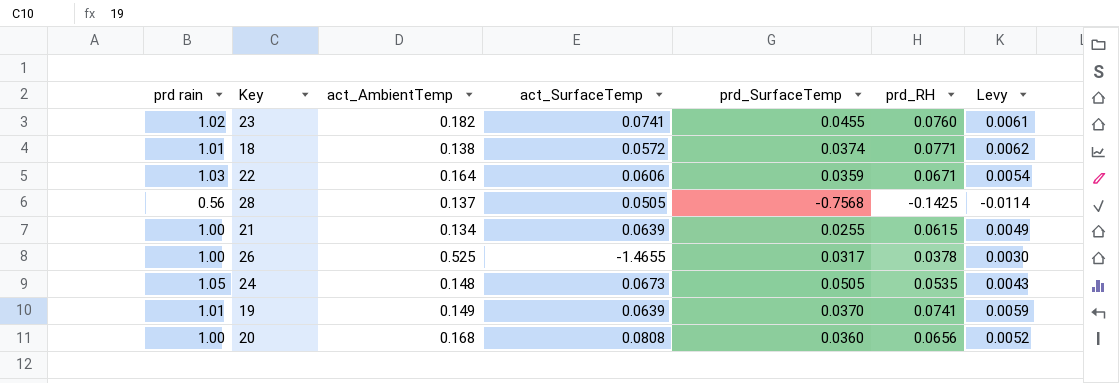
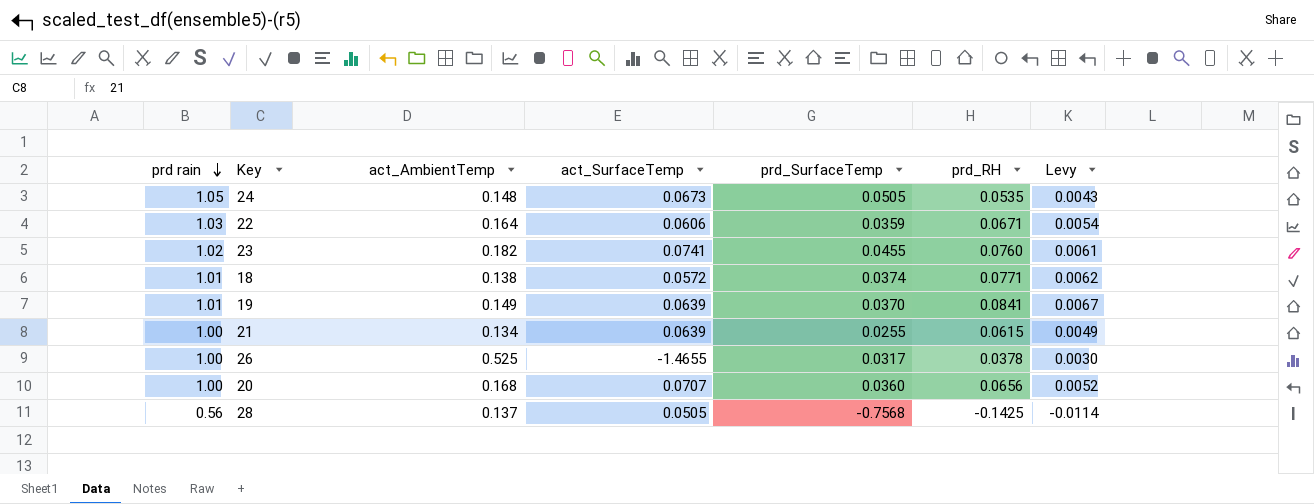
row order: none -> prd rain descending
19 | prd_RH: 0.0741 -> 0.0841
19 | Levy: 0.0059 -> 0.0067
20 | act_SurfaceTemp: 0.0808 -> 0.0707

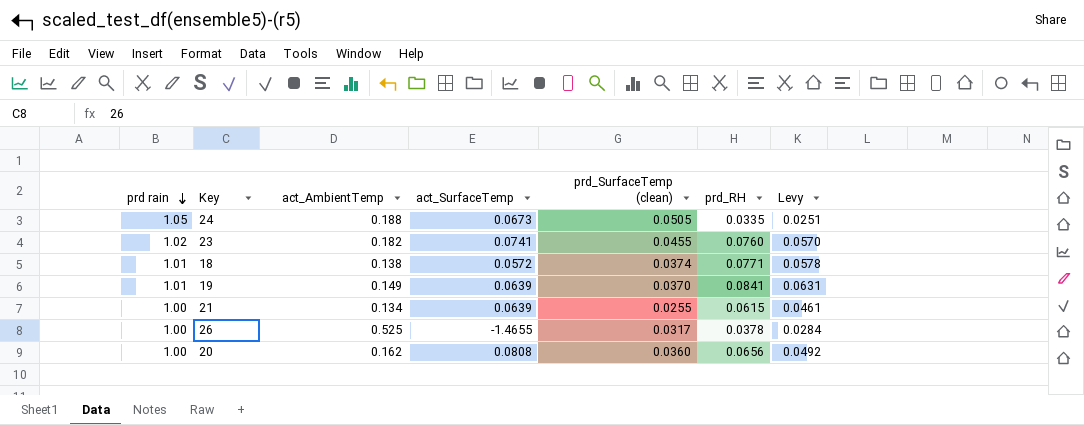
column name: prd_SurfaceTemp -> prd_SurfaceTemp (clean)
column Levy | formula: [prd_RH] * 0.08 -> [prd_RH] * 0.75
row 22: 1.03 | 0.164 | 0.0606 | 0.0359 | 0.0671 | 0.0054 -> none
row 28: 0.56 | 0.137 | 0.0505 | -0.7568 | -0.1425 | -0.0114 -> none
24 | act_AmbientTemp: 0.148 -> 0.188
24 | prd_RH: 0.0535 -> 0.0335
20 | act_AmbientTemp: 0.168 -> 0.162
20 | act_SurfaceTemp: 0.0707 -> 0.0808

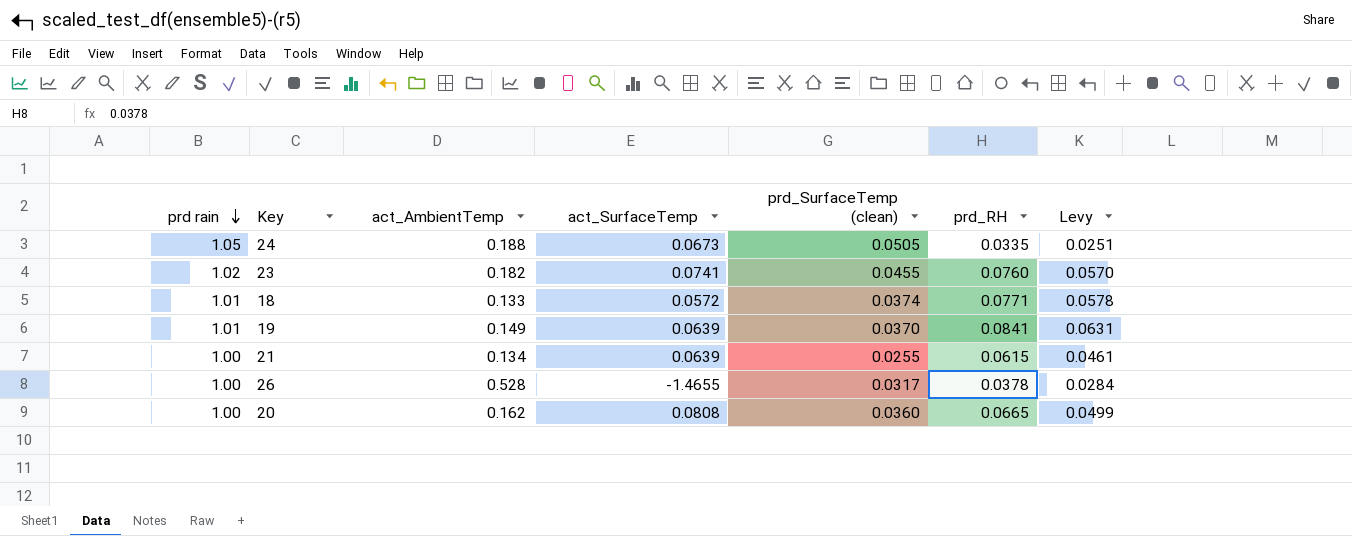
18 | act_AmbientTemp: 0.138 -> 0.133
26 | act_AmbientTemp: 0.525 -> 0.528
20 | prd_RH: 0.0656 -> 0.0665
20 | Levy: 0.0492 -> 0.0499

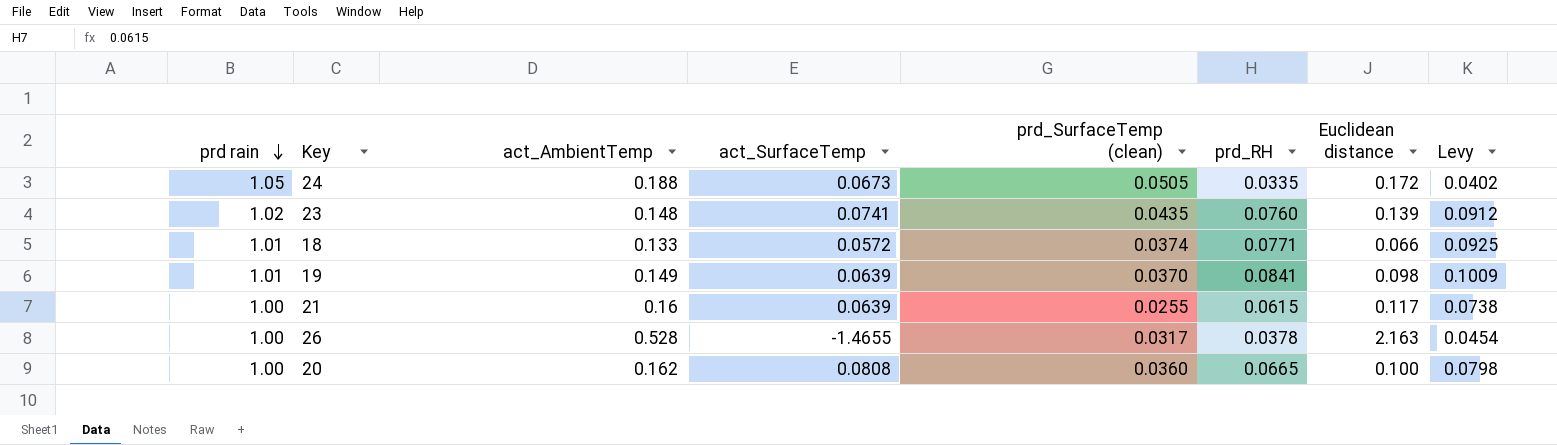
column Euclidean distance | position: none -> 7
column Levy | formula: [prd_RH] * 0.75 -> [prd_RH] * 1.2
23 | act_AmbientTemp: 0.182 -> 0.148
23 | prd_SurfaceTemp (clean): 0.0455 -> 0.0435
21 | act_AmbientTemp: 0.134 -> 0.16

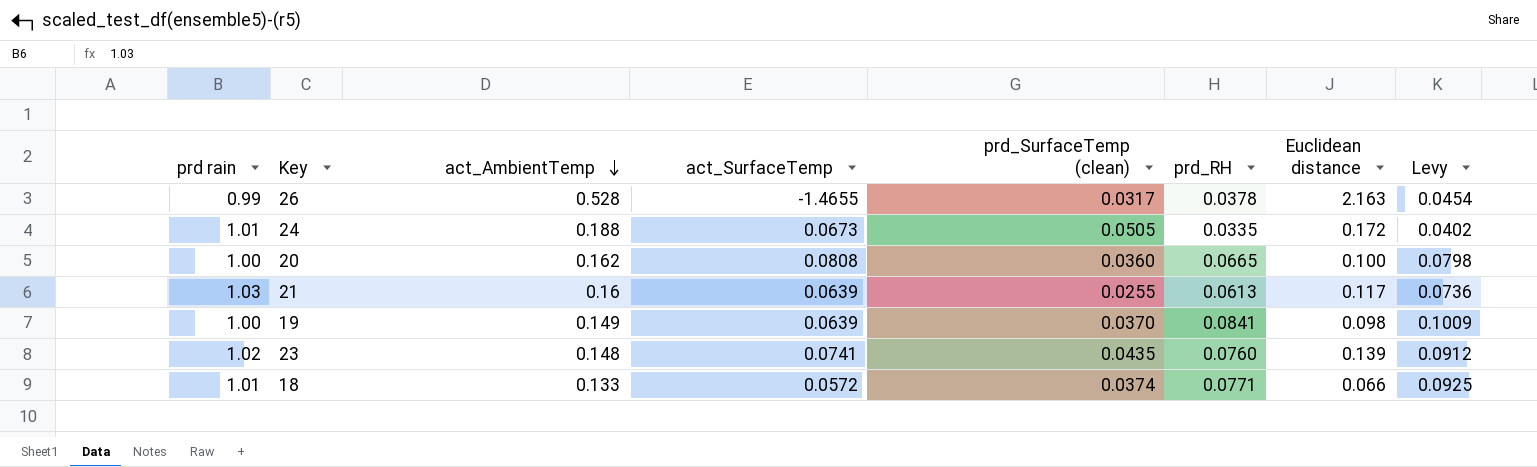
row order: prd rain descending -> act_AmbientTemp descending
26 | prd rain: 1.00 -> 0.99
24 | prd rain: 1.05 -> 1.01
21 | prd rain: 1.00 -> 1.03
21 | prd_RH: 0.0615 -> 0.0613
21 | Levy: 0.0738 -> 0.0736
19 | prd rain: 1.01 -> 1.00

